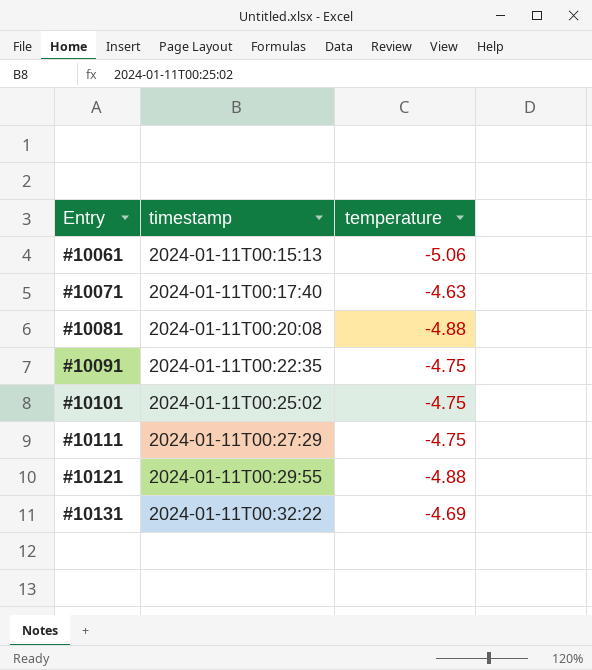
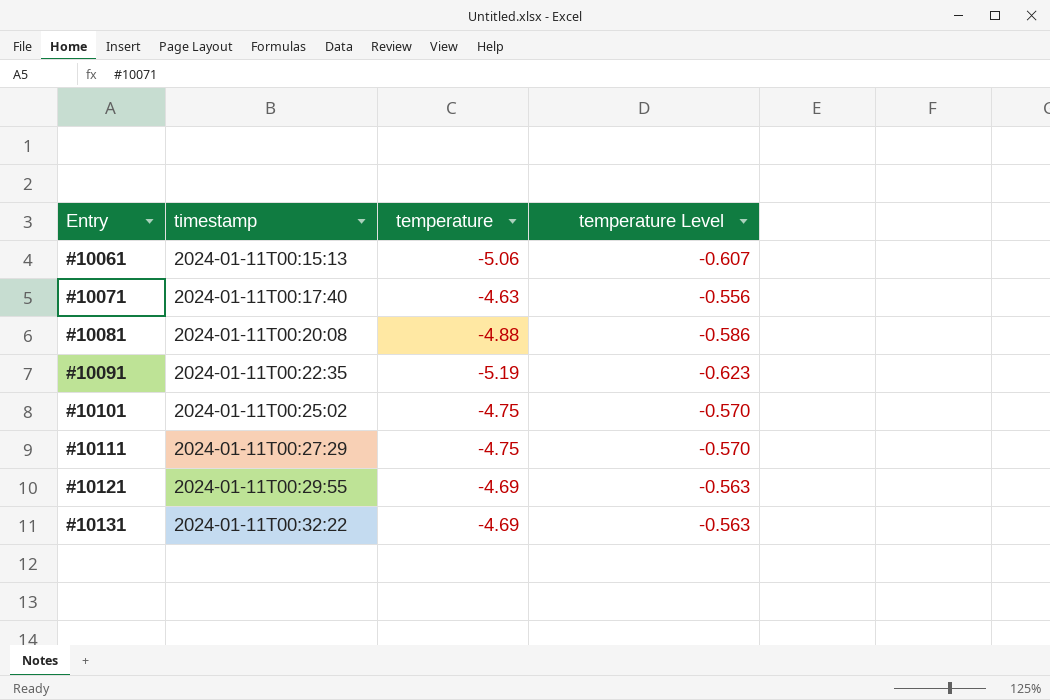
column temperature Level | formula: none -> [temperature] * 0.12
#10091 | temperature: -4.75 -> -5.19
#10121 | temperature: -4.88 -> -4.69

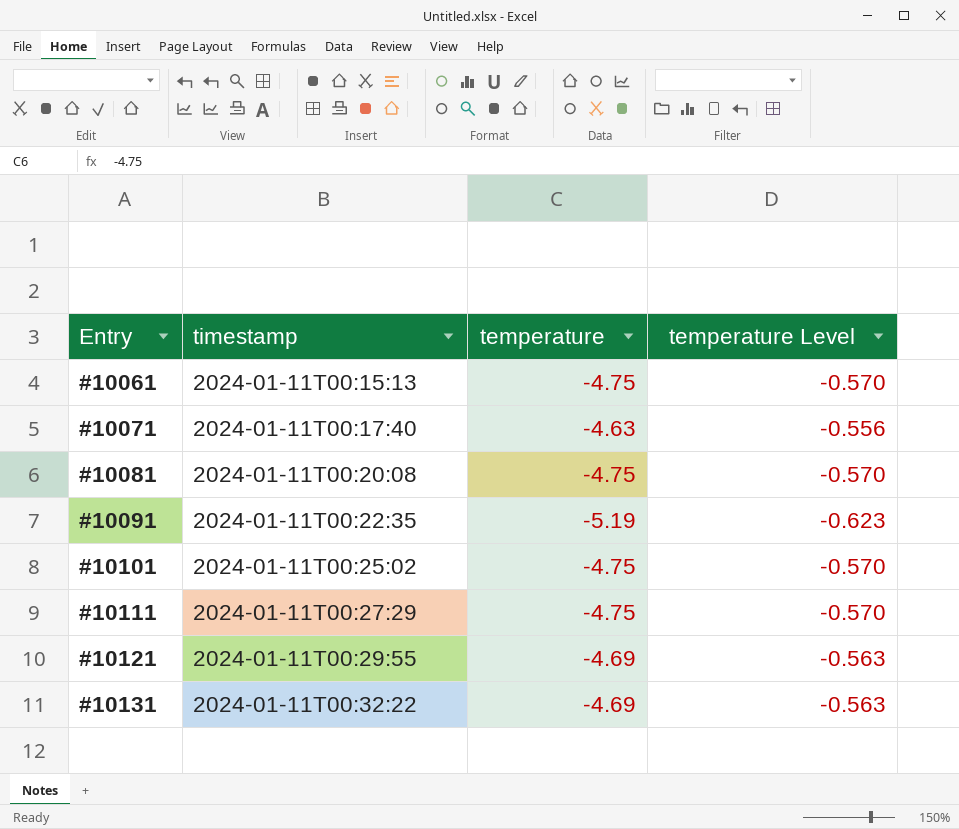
#10061 | temperature: -5.06 -> -4.75
#10061 | temperature Level: -0.607 -> -0.570
#10081 | temperature: -4.88 -> -4.75
#10081 | temperature Level: -0.586 -> -0.570

